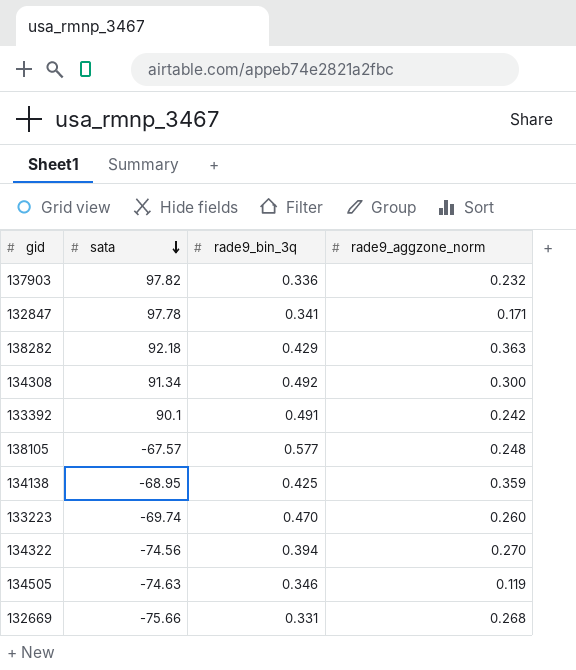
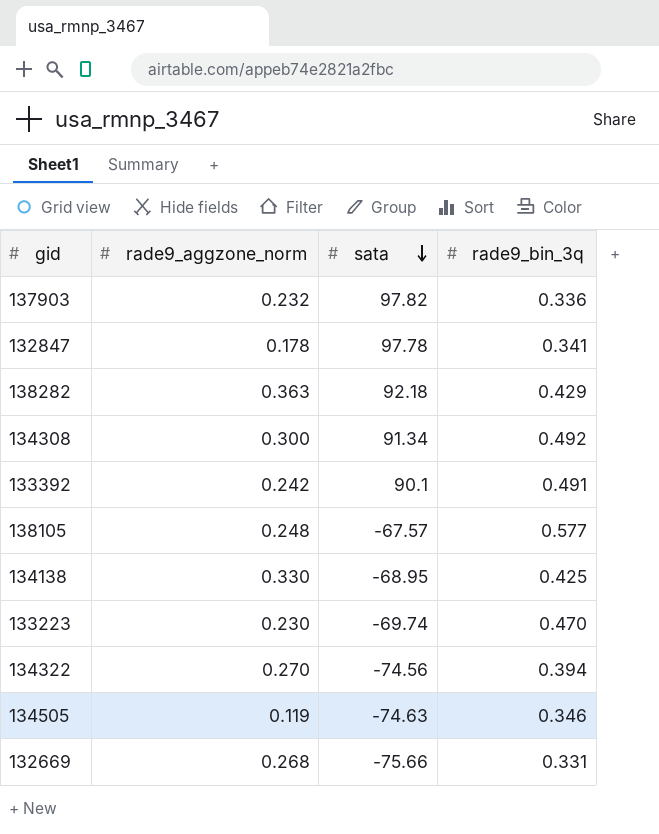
column rade9_aggzone_norm | position: 4 -> 2
132847 | rade9_aggzone_norm: 0.171 -> 0.178
134138 | rade9_aggzone_norm: 0.359 -> 0.330
133223 | rade9_aggzone_norm: 0.260 -> 0.230

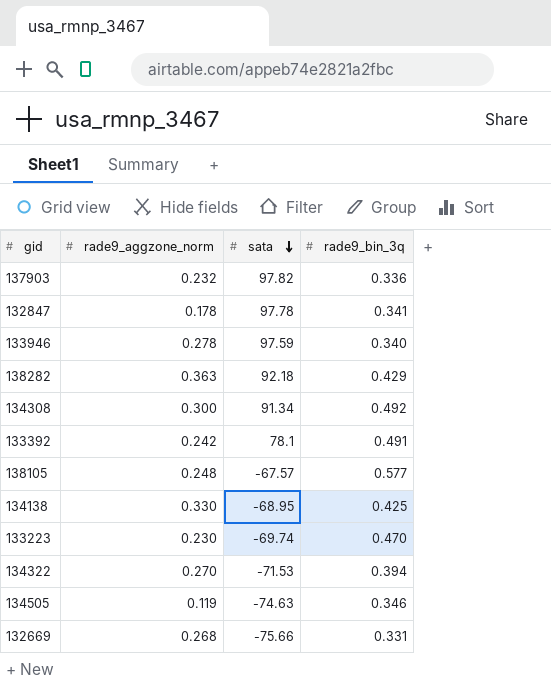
row 133946: none -> 0.278 | 97.59 | 0.340
133392 | sata: 90.1 -> 78.1
134322 | sata: -74.56 -> -71.53

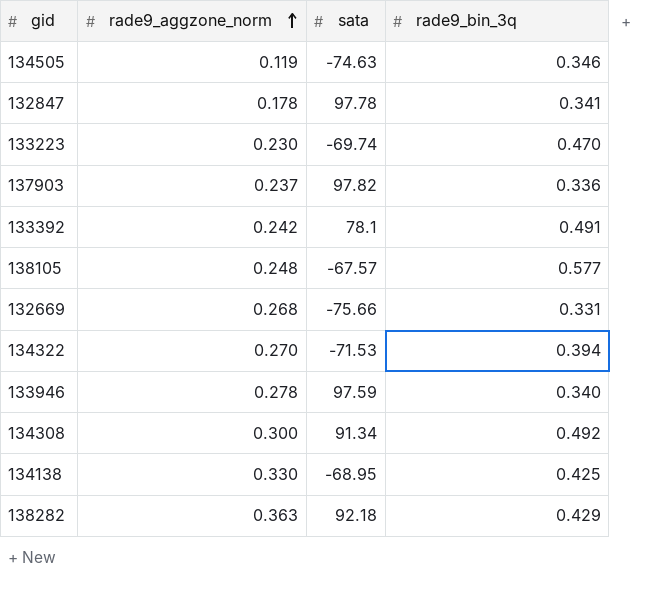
row order: sata descending -> rade9_aggzone_norm ascending
137903 | rade9_aggzone_norm: 0.232 -> 0.237

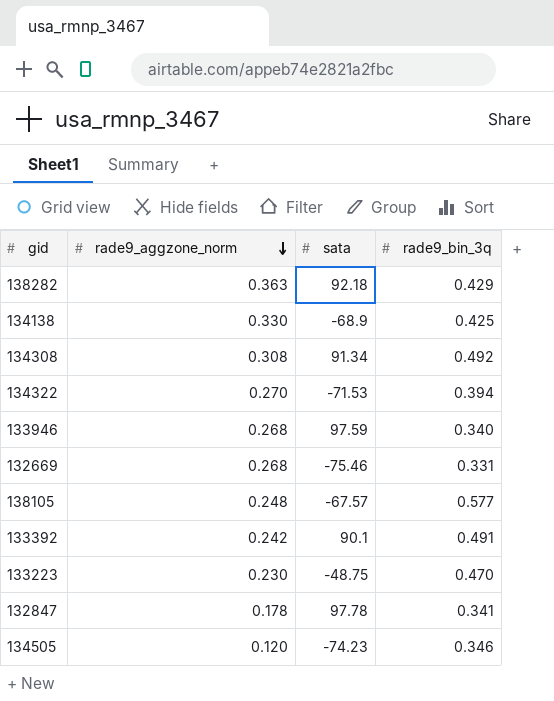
row order: rade9_aggzone_norm ascending -> rade9_aggzone_norm descending
row 137903: 0.237 | 97.82 | 0.336 -> none
134138 | sata: -68.95 -> -68.9
134308 | rade9_aggzone_norm: 0.300 -> 0.308
133946 | rade9_aggzone_norm: 0.278 -> 0.268
132669 | sata: -75.66 -> -75.46
133392 | sata: 78.1 -> 90.1
133223 | sata: -69.74 -> -48.75
134505 | rade9_aggzone_norm: 0.119 -> 0.120
134505 | sata: -74.63 -> -74.23

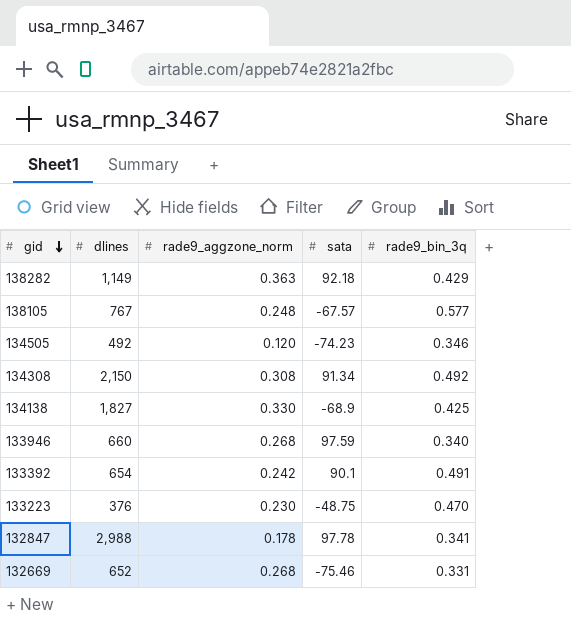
row order: rade9_aggzone_norm descending -> gid descending
column dlines | position: none -> 2
row 134322: 0.270 | -71.53 | 0.394 -> none

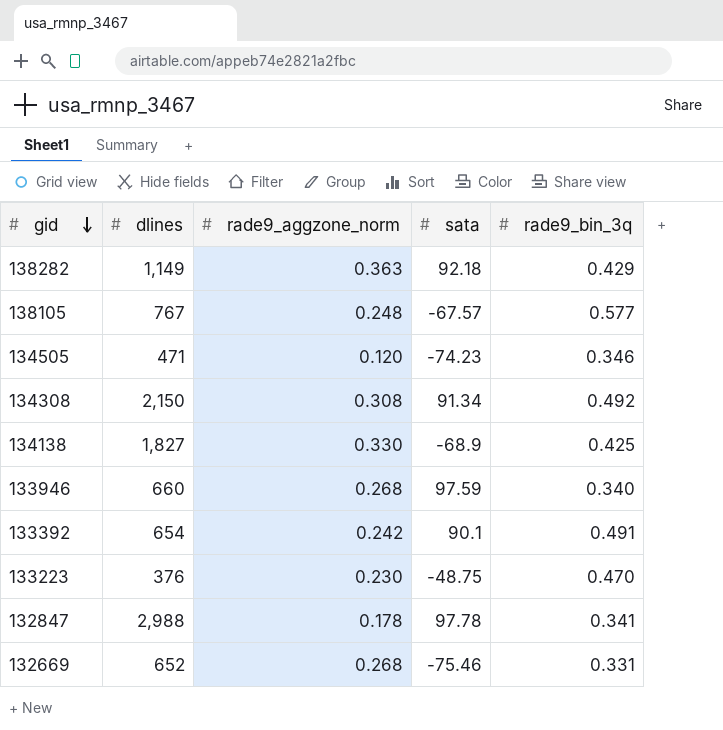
134505 | dlines: 492 -> 471

